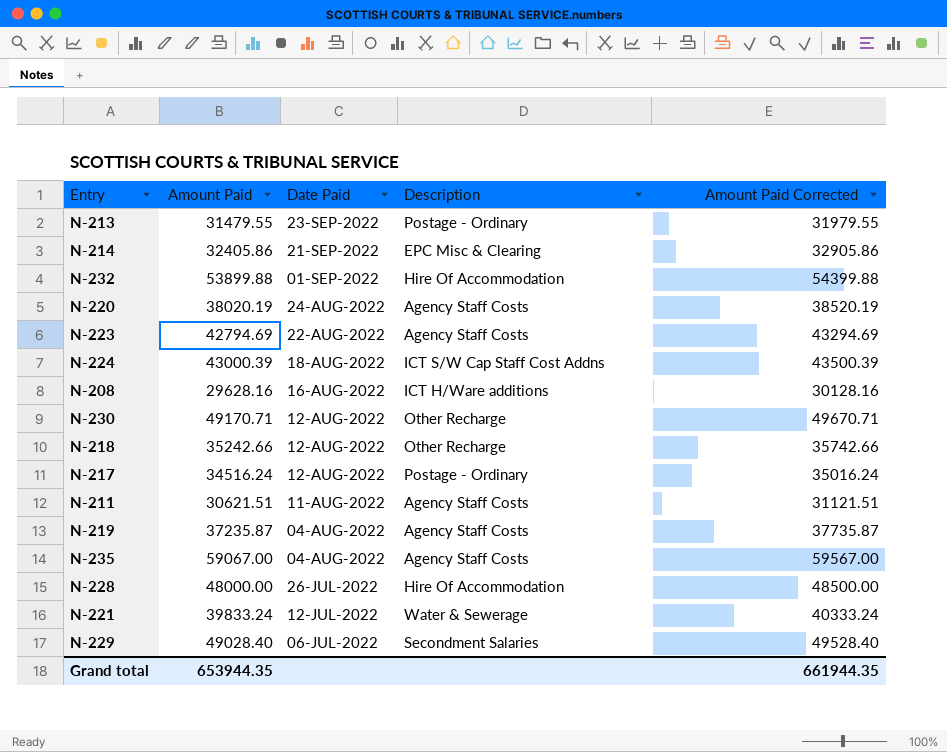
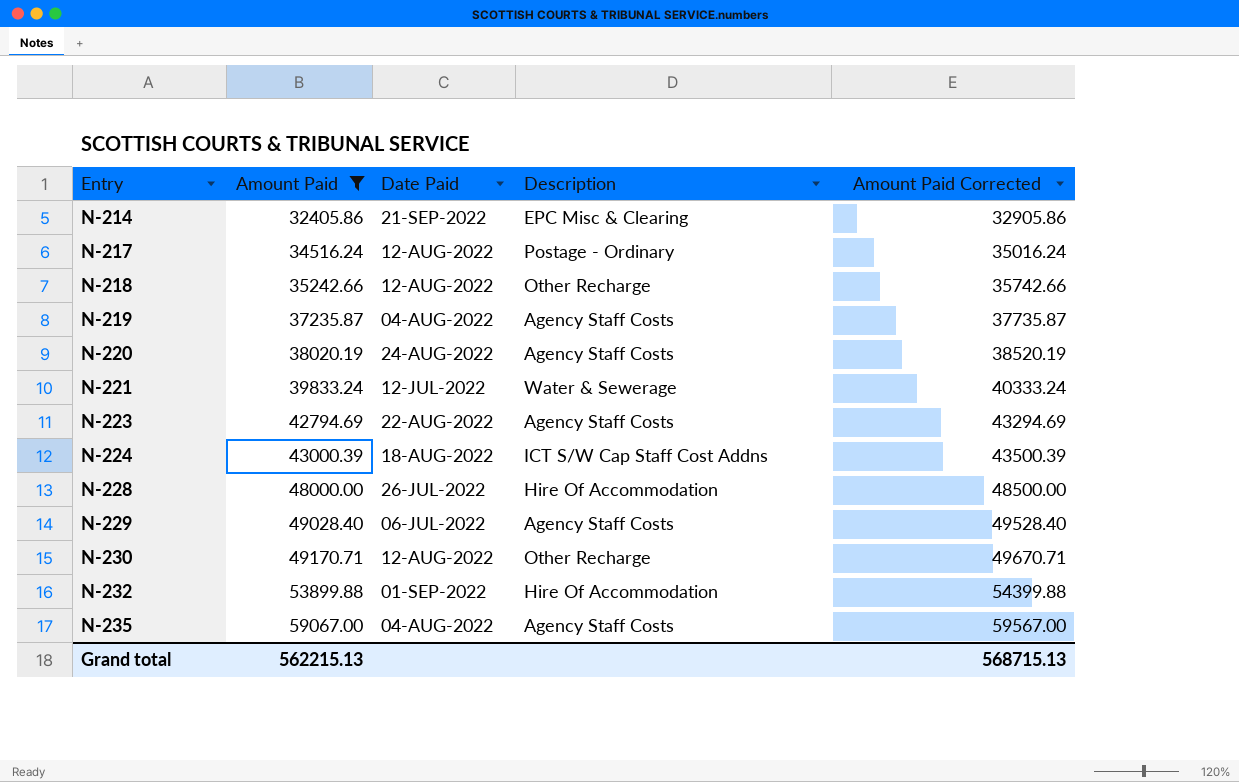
filter: none -> Amount Paid >= 32405.86
row order: Date Paid descending -> Entry ascending
N-229 | Description: Secondment Salaries -> Agency Staff Costs
Grand total | Amount Paid: 653944.35 -> 562215.13
Grand total | Amount Paid Corrected: 661944.35 -> 568715.13

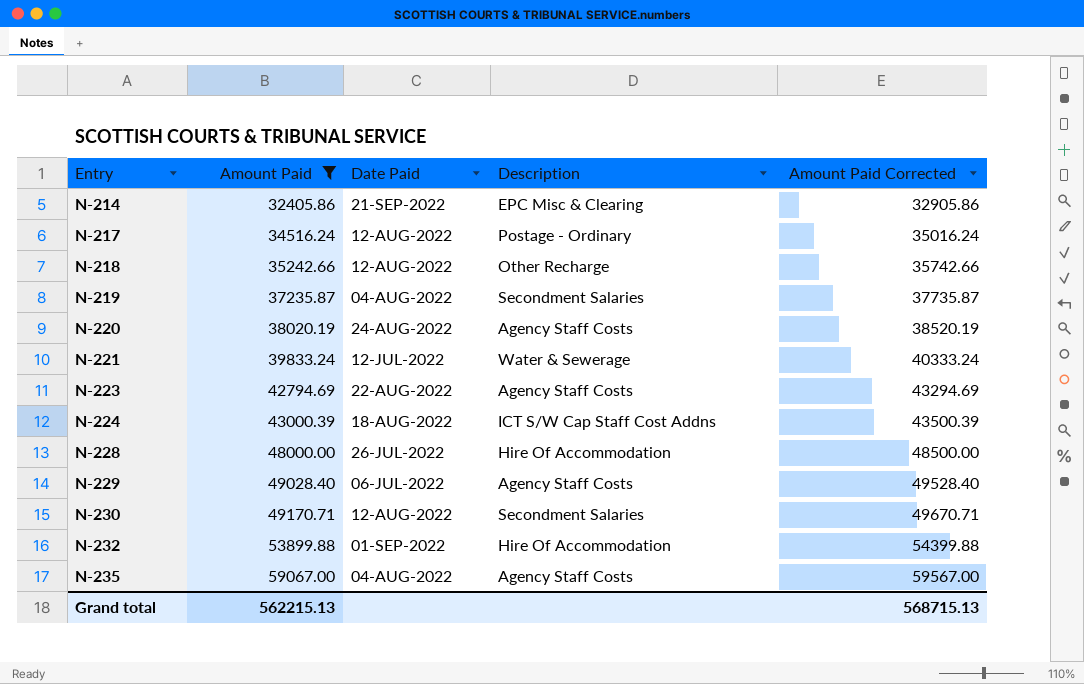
N-219 | Description: Agency Staff Costs -> Secondment Salaries
N-230 | Description: Other Recharge -> Secondment Salaries

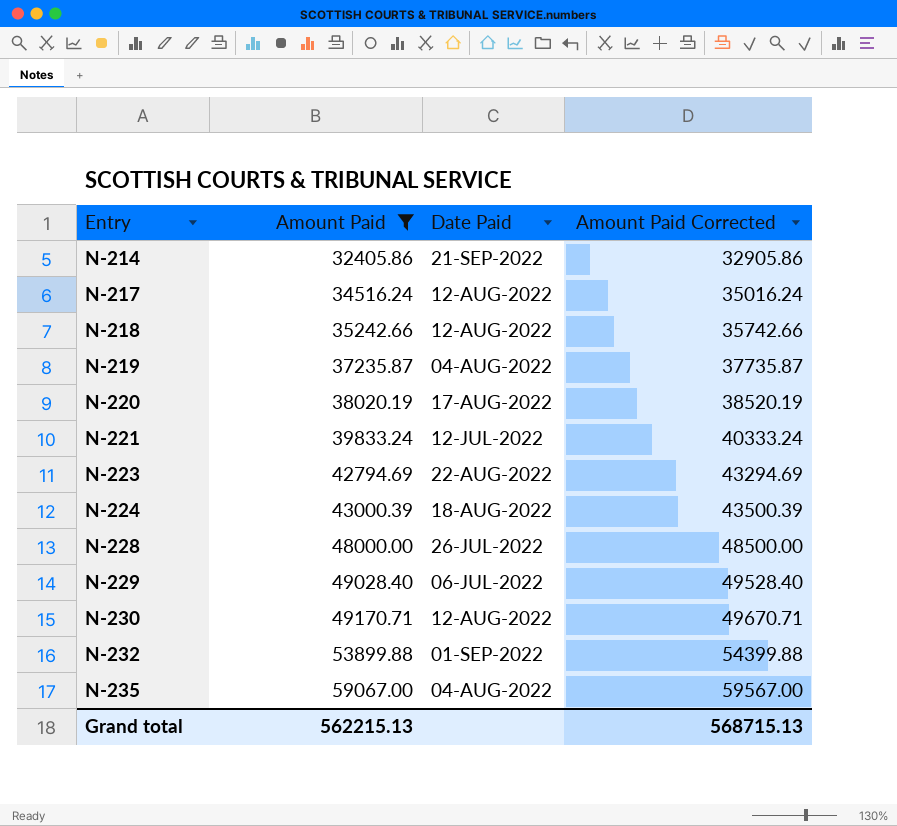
column Description | position: 4 -> none
N-220 | Date Paid: 24-AUG-2022 -> 17-AUG-2022

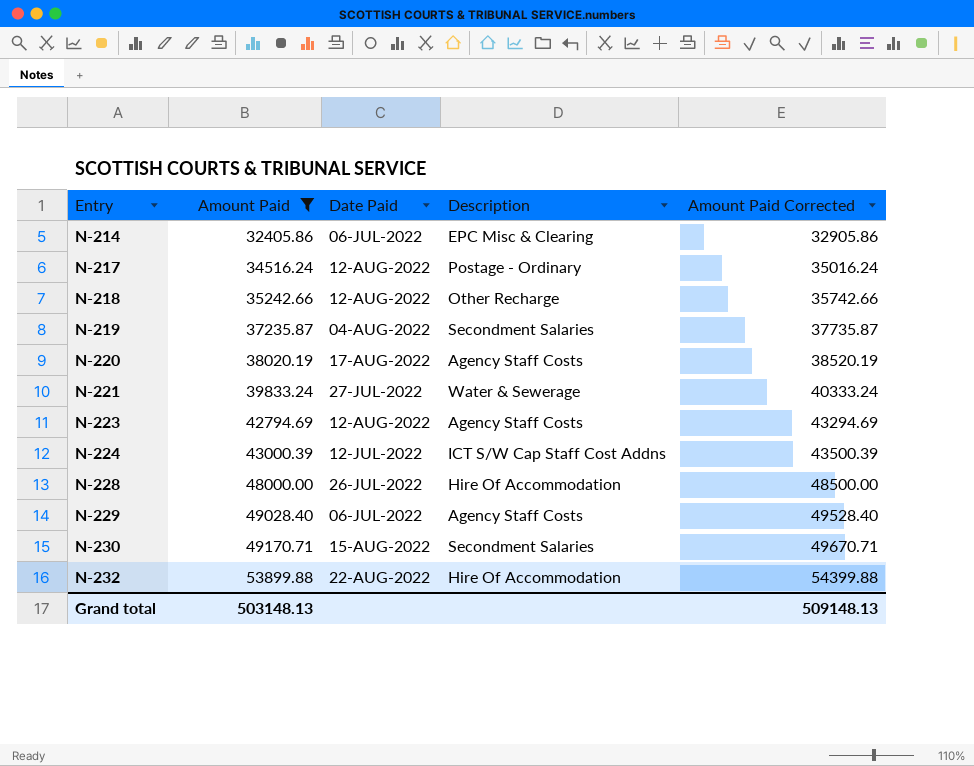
column Description | position: none -> 4
row N-235: 59067.00 | 04-AUG-2022 | 59567.00 -> none
N-214 | Date Paid: 21-SEP-2022 -> 06-JUL-2022
N-221 | Date Paid: 12-JUL-2022 -> 27-JUL-2022
N-223 | Date Paid: 22-AUG-2022 -> 12-AUG-2022
N-224 | Date Paid: 18-AUG-2022 -> 12-JUL-2022
N-230 | Date Paid: 12-AUG-2022 -> 15-AUG-2022
N-232 | Date Paid: 01-SEP-2022 -> 22-AUG-2022
Grand total | Amount Paid: 562215.13 -> 503148.13
Grand total | Amount Paid Corrected: 568715.13 -> 509148.13

